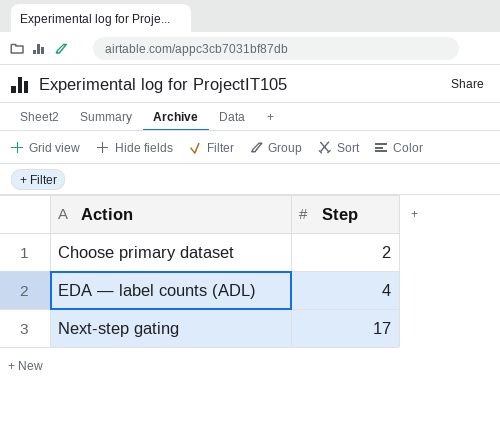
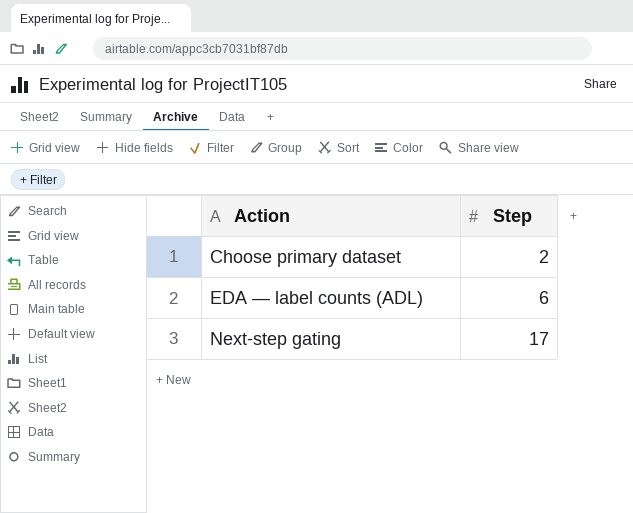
EDA — label counts (ADL) | Step: 4 -> 6

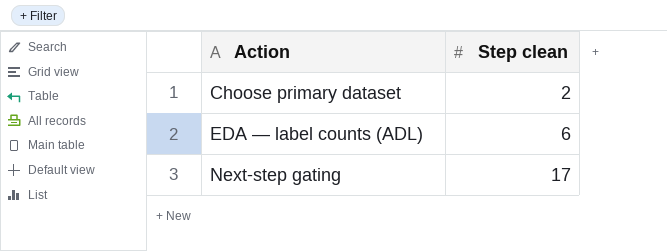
column name: Step -> Step clean

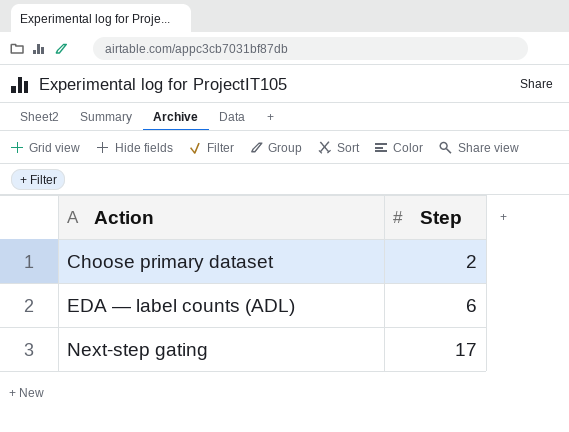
column name: Step clean -> Step

